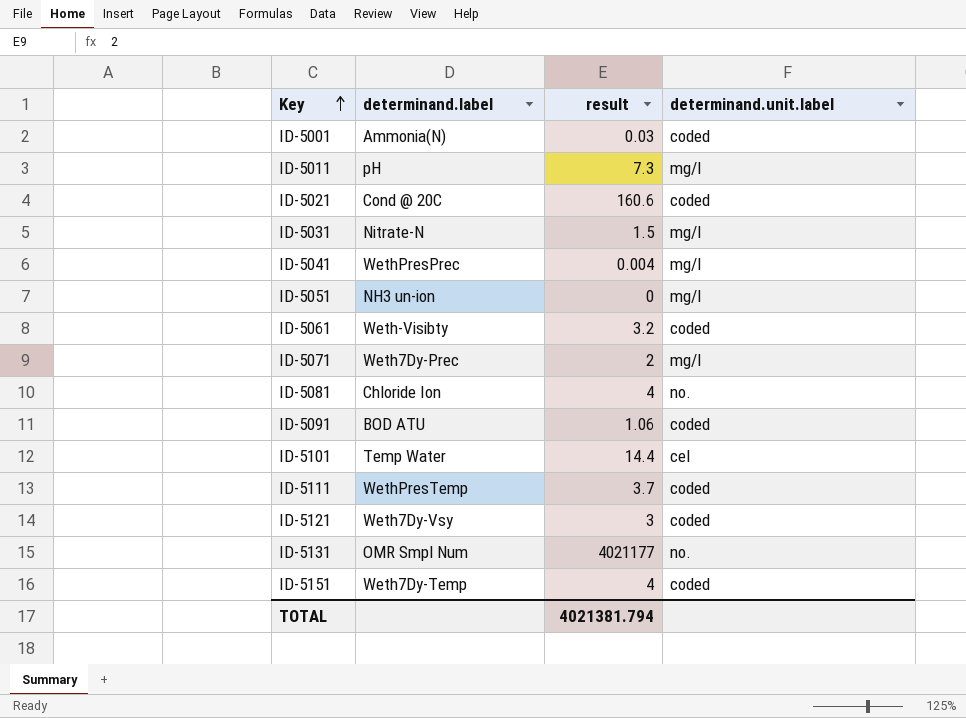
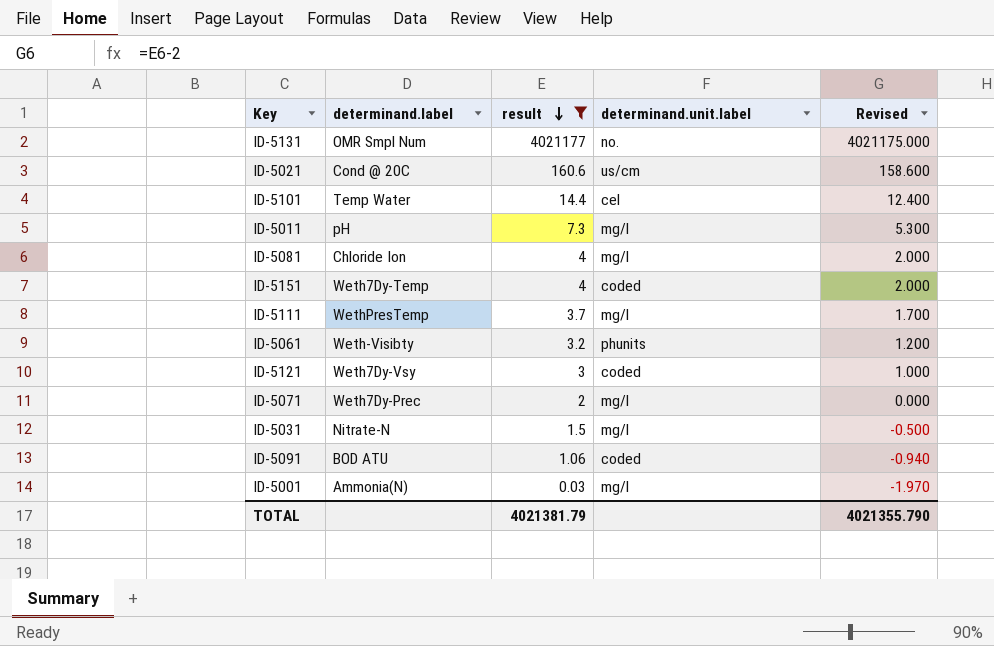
filter: none -> result >= 0.03
row order: Key ascending -> result descending
column Revised | formula: none -> [result] - 2
ID-5021 | determinand.unit.label: coded -> us/cm
ID-5081 | determinand.unit.label: no. -> mg/l
ID-5111 | determinand.unit.label: coded -> mg/l
ID-5061 | determinand.unit.label: coded -> phunits
ID-5001 | determinand.unit.label: coded -> mg/l
TOTAL | result: 4021381.794 -> 4021381.79

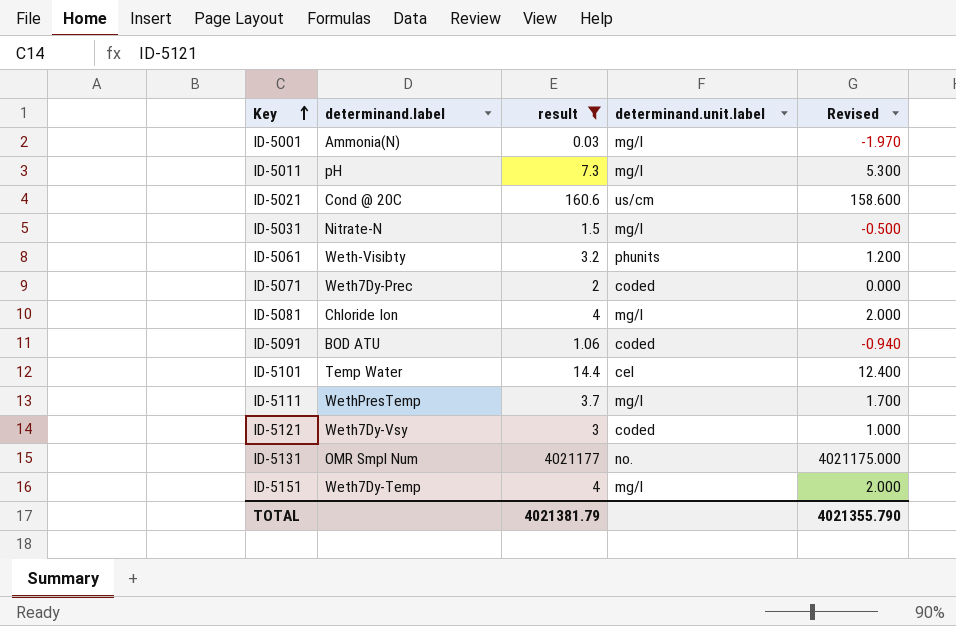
row order: result descending -> Key ascending
ID-5071 | determinand.unit.label: mg/l -> coded
ID-5151 | determinand.unit.label: coded -> mg/l

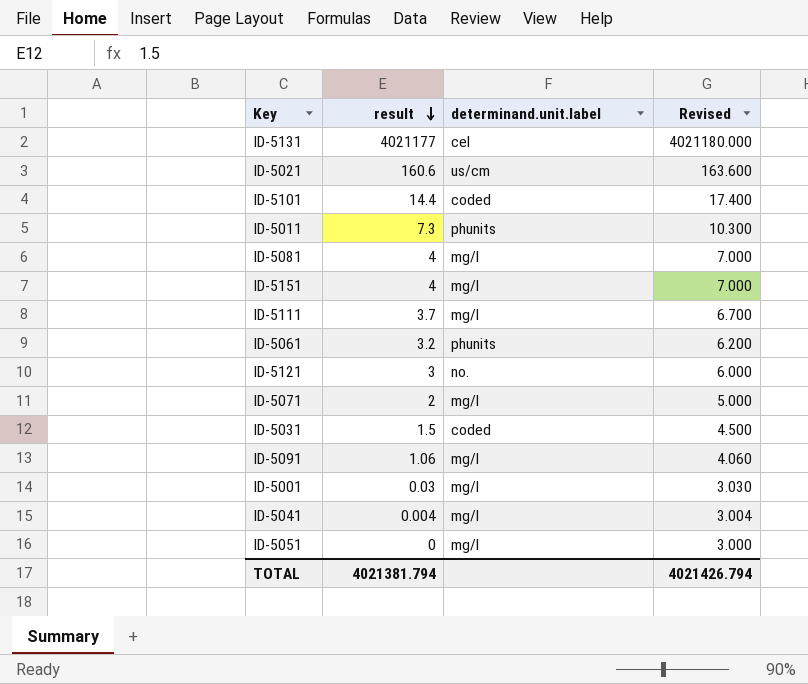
filter: result >= 0.03 -> none
row order: Key ascending -> result descending
column determinand.label | position: 2 -> none
column Revised | formula: [result] - 2 -> [result] + 3
ID-5131 | determinand.unit.label: no. -> cel
ID-5101 | determinand.unit.label: cel -> coded
ID-5011 | determinand.unit.label: mg/l -> phunits
ID-5121 | determinand.unit.label: coded -> no.
ID-5071 | determinand.unit.label: coded -> mg/l
ID-5031 | determinand.unit.label: mg/l -> coded
ID-5091 | determinand.unit.label: coded -> mg/l
TOTAL | result: 4021381.79 -> 4021381.794
TOTAL | Revised: 4021355.790 -> 4021426.794

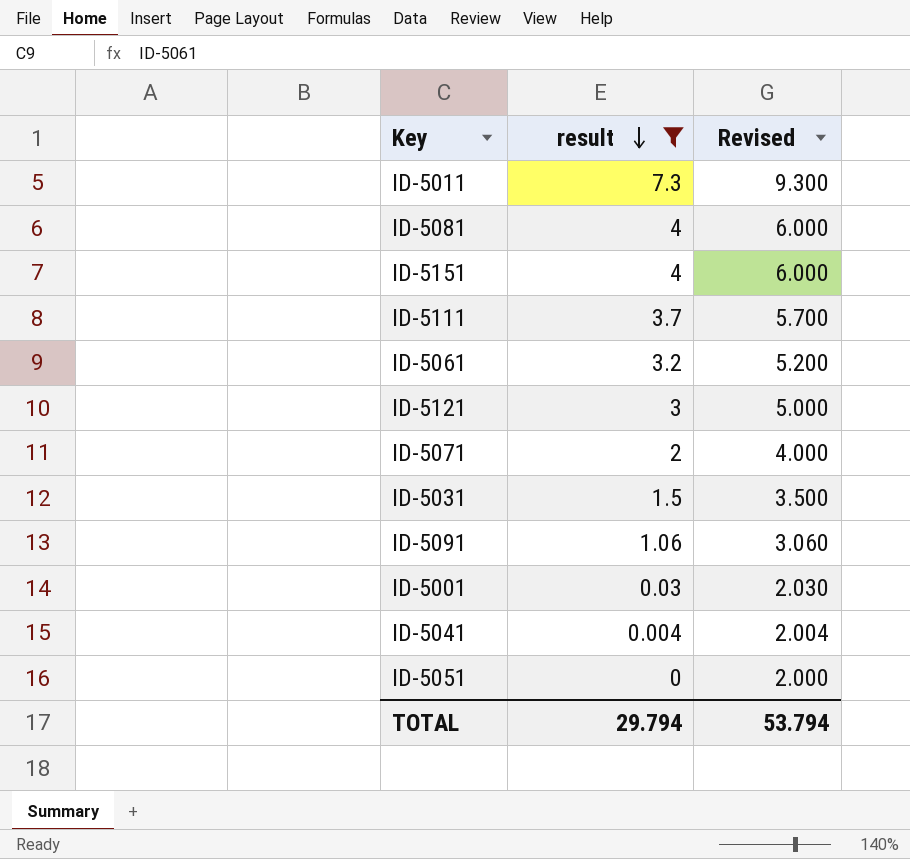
filter: none -> result <= 7.3
column determinand.unit.label | position: 3 -> none
column Revised | formula: [result] + 3 -> [result] + 2
TOTAL | result: 4021381.794 -> 29.794
TOTAL | Revised: 4021426.794 -> 53.794

